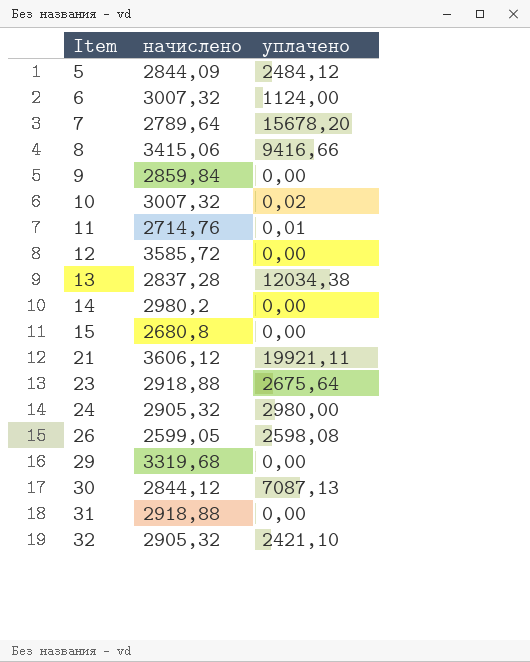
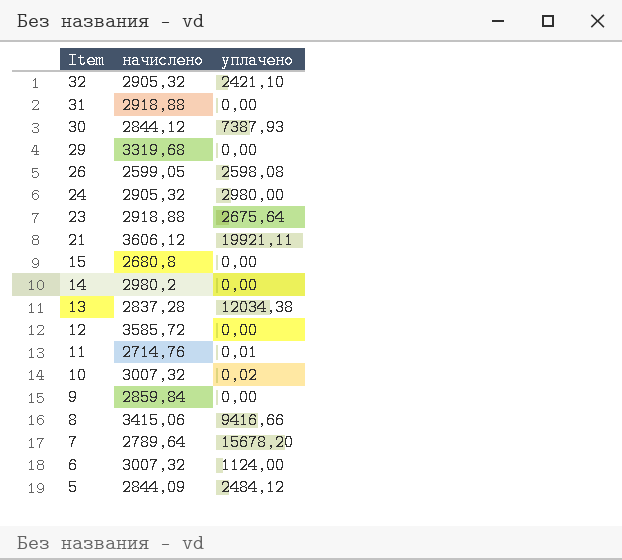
row order: Item ascending -> Item descending
30 | уплачено: 7087,13 -> 7387,93

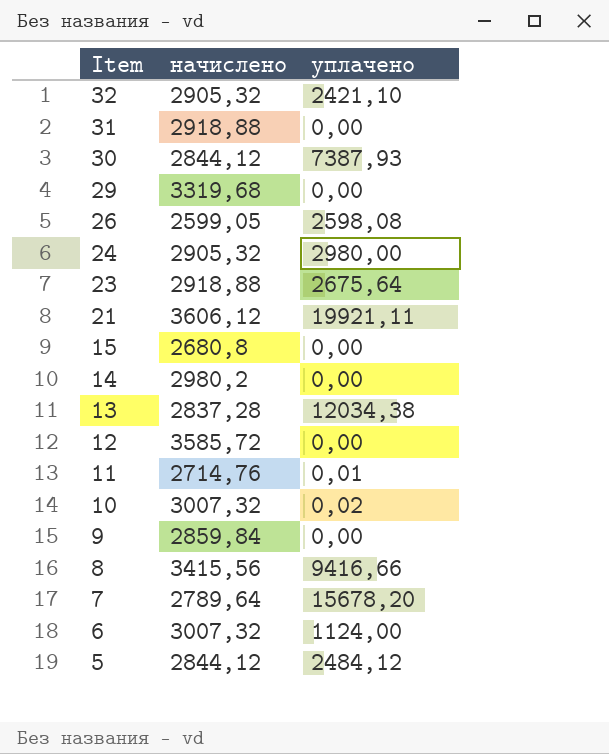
8 | начислено: 3415,06 -> 3415,56
5 | начислено: 2844,09 -> 2844,12

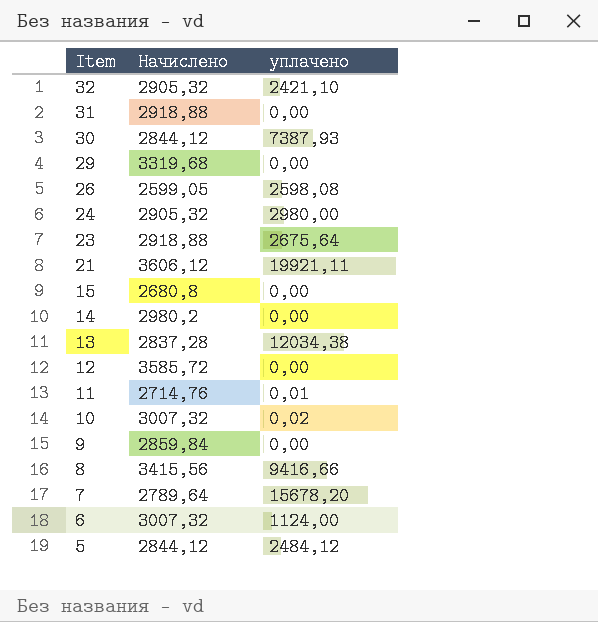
column name: начислено -> Начислено

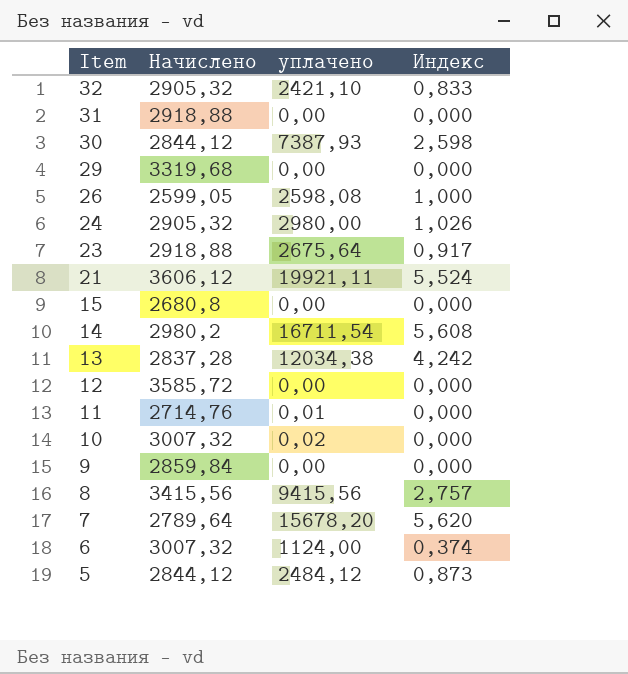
column Индекс | formula: none -> [уплачено] / [Начислено]
14 | уплачено: 0,00 -> 16711,54
8 | уплачено: 9416,66 -> 9415,56

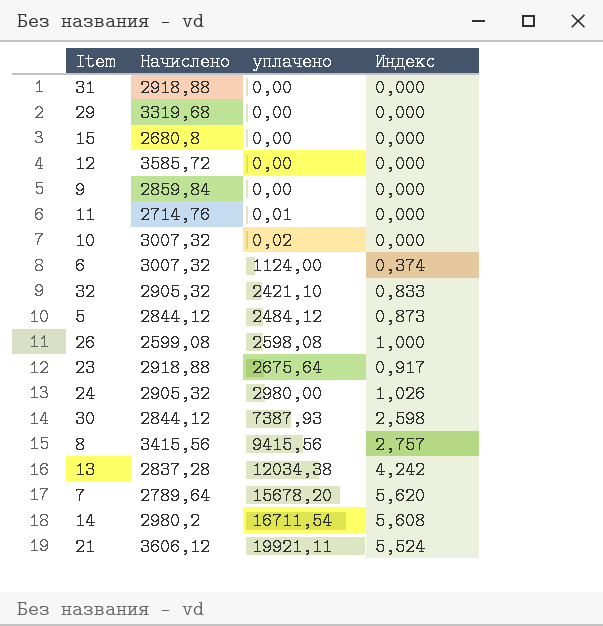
row order: Item descending -> уплачено ascending
26 | Начислено: 2599,05 -> 2599,08

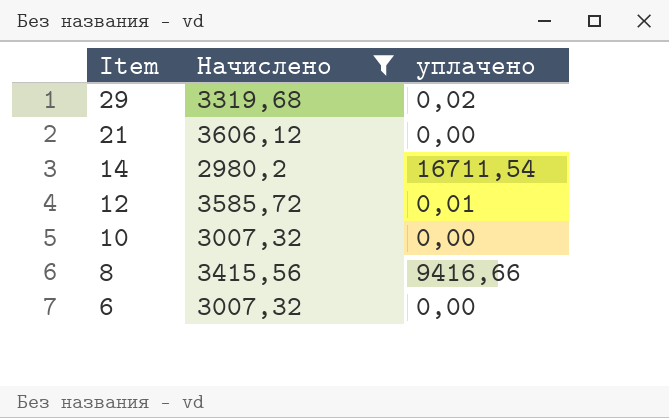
filter: none -> Начислено >= 2980,2
row order: уплачено ascending -> Item descending
column Индекс | formula: [уплачено] / [Начислено] -> none
29 | уплачено: 0,00 -> 0,02
21 | уплачено: 19921,11 -> 0,00
12 | уплачено: 0,00 -> 0,01
10 | уплачено: 0,02 -> 0,00
8 | уплачено: 9415,56 -> 9416,66
6 | уплачено: 1124,00 -> 0,00

